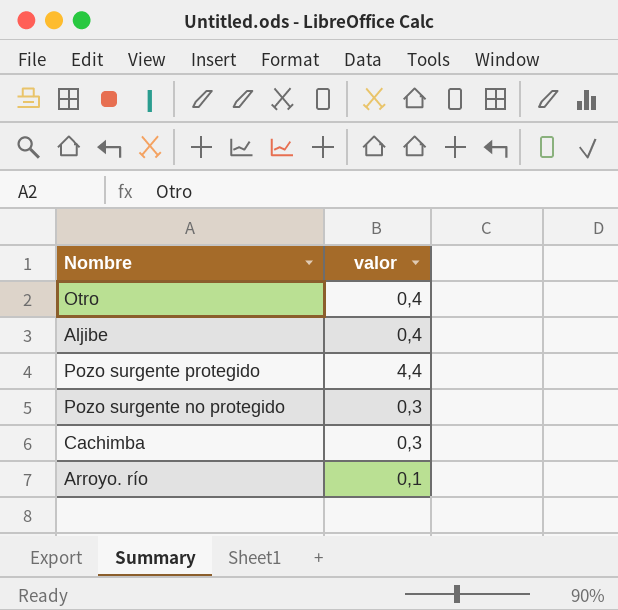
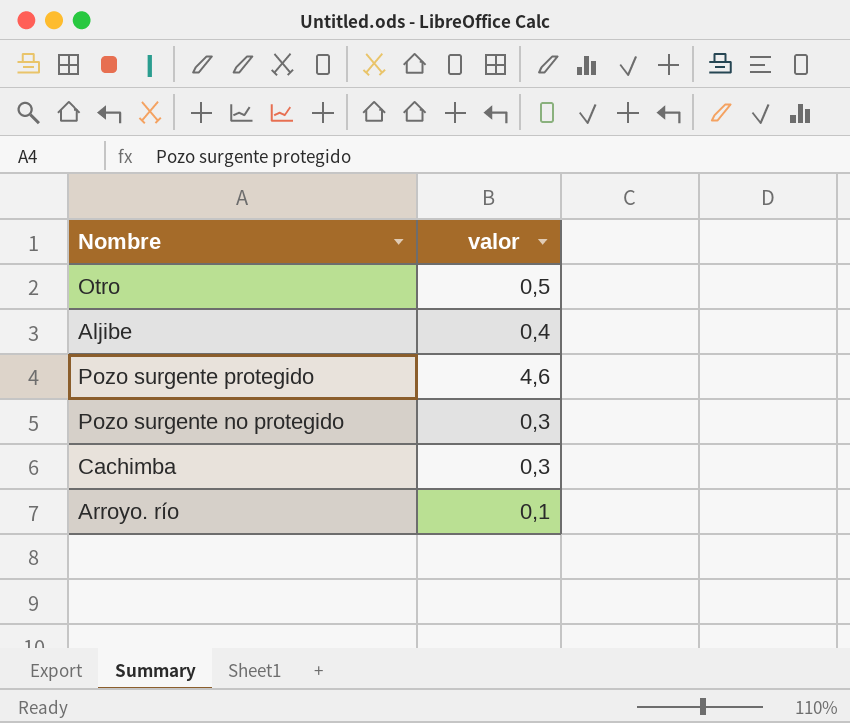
Otro | valor: 0,4 -> 0,5
Pozo surgente protegido | valor: 4,4 -> 4,6

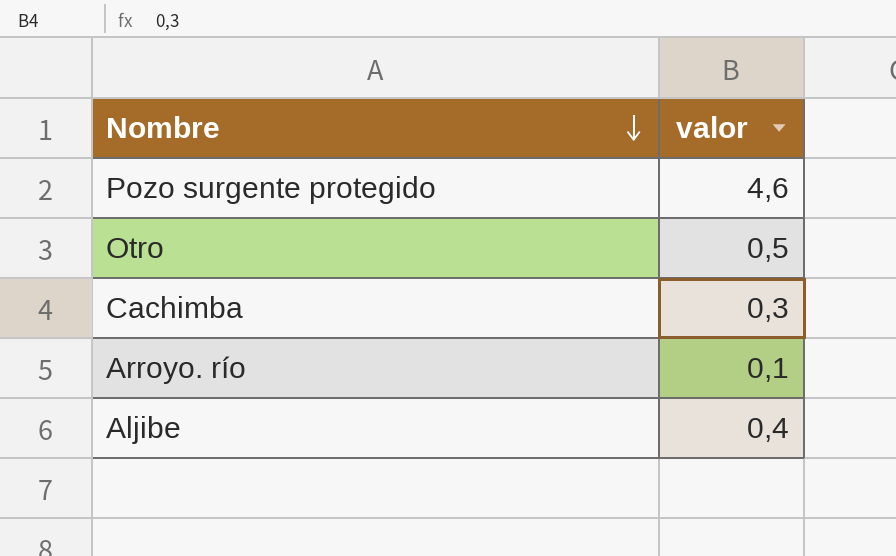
row order: none -> Nombre descending
row Pozo surgente no protegido: 0,3 -> none

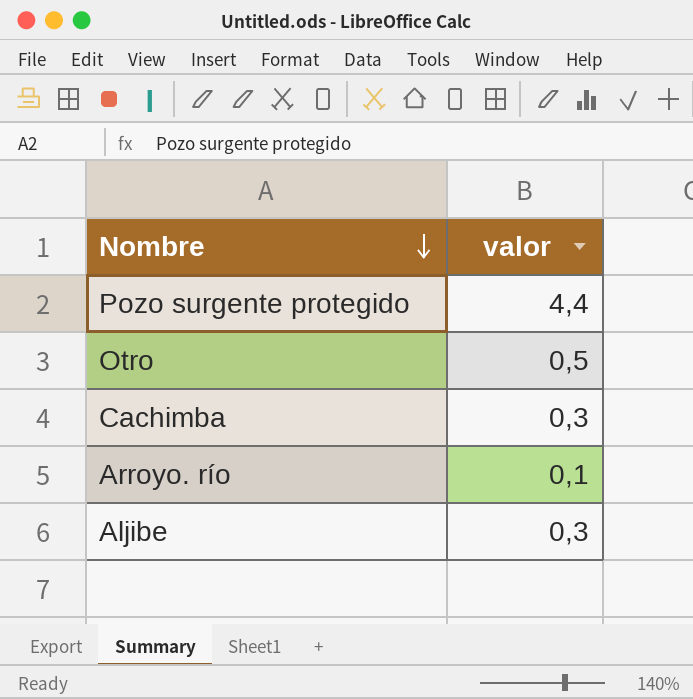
Pozo surgente protegido | valor: 4,6 -> 4,4
Aljibe | valor: 0,4 -> 0,3

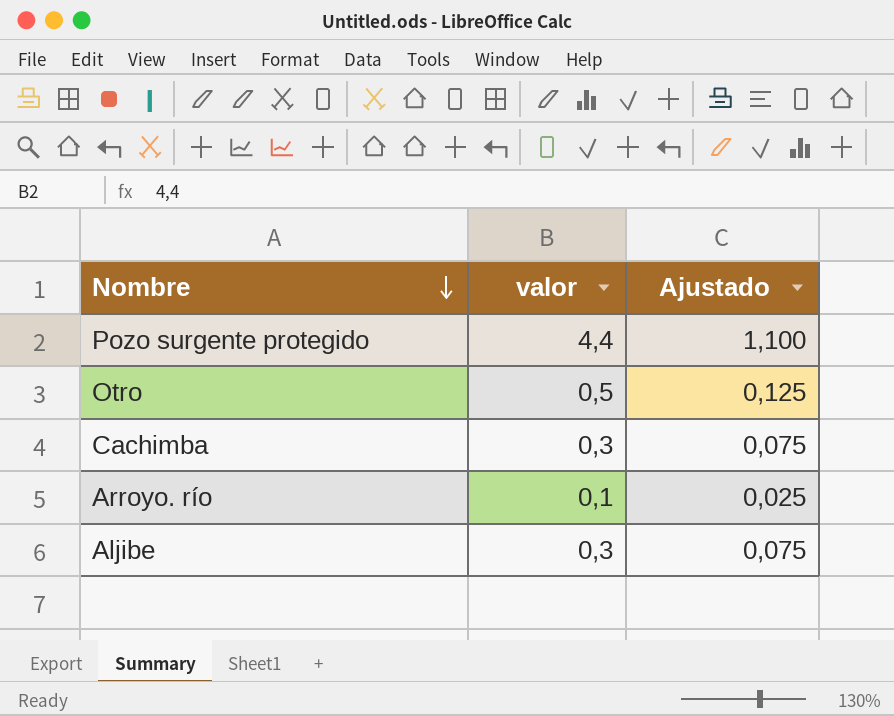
column Ajustado | formula: none -> [valor] * 0,25

